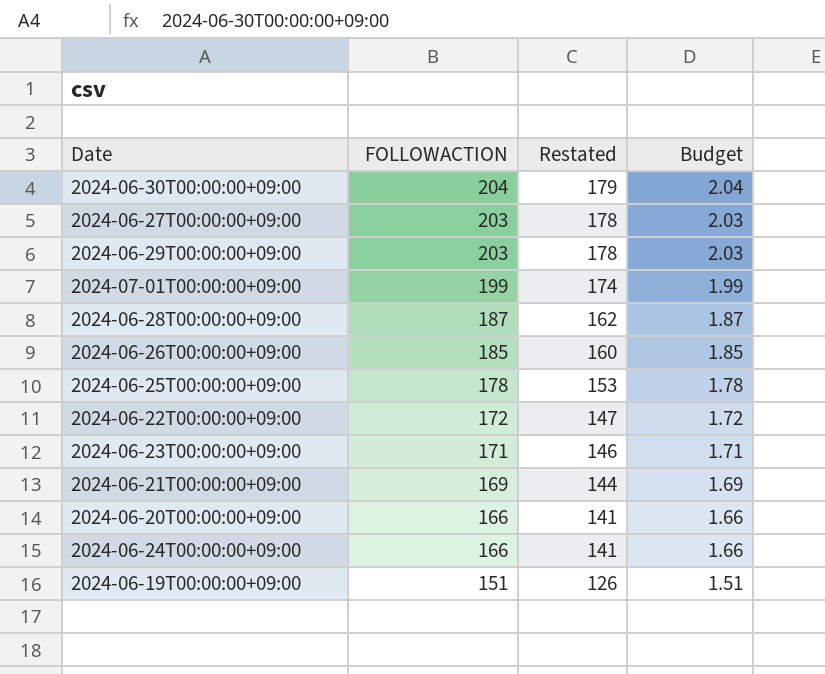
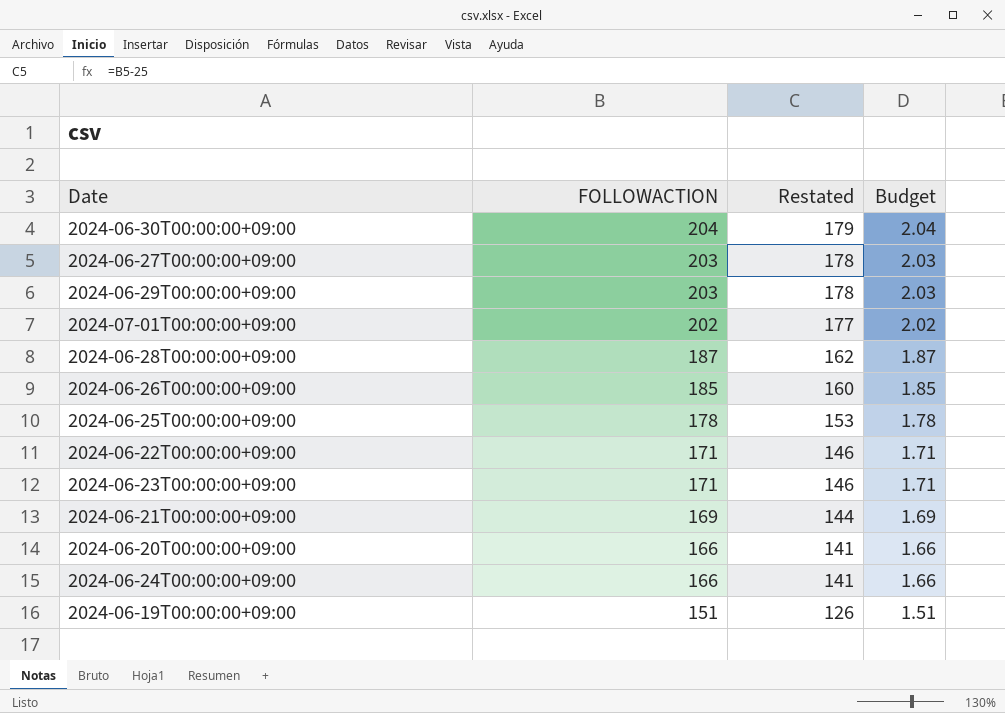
2024-07-01T00:00:00+09:00 | FOLLOWACTION: 199 -> 202
2024-07-01T00:00:00+09:00 | Restated: 174 -> 177
2024-07-01T00:00:00+09:00 | Budget: 1.99 -> 2.02
2024-06-22T00:00:00+09:00 | FOLLOWACTION: 172 -> 171
2024-06-22T00:00:00+09:00 | Restated: 147 -> 146
2024-06-22T00:00:00+09:00 | Budget: 1.72 -> 1.71

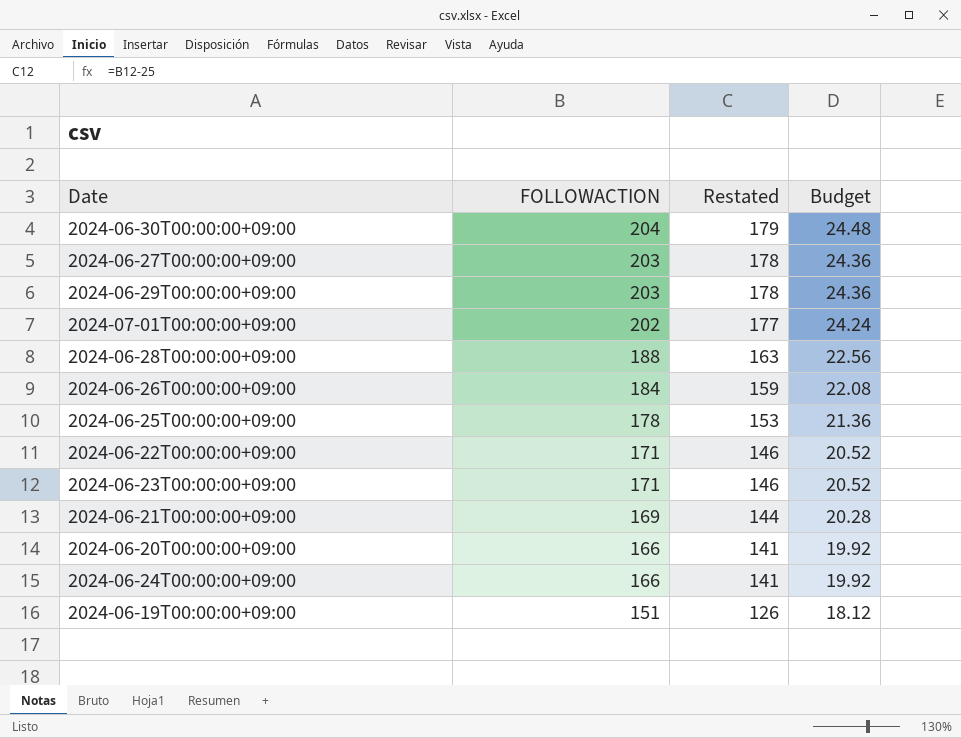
column Budget | formula: [FOLLOWACTION] * 0.01 -> [FOLLOWACTION] * 0.12
2024-06-28T00:00:00+09:00 | FOLLOWACTION: 187 -> 188
2024-06-28T00:00:00+09:00 | Restated: 162 -> 163
2024-06-26T00:00:00+09:00 | FOLLOWACTION: 185 -> 184
2024-06-26T00:00:00+09:00 | Restated: 160 -> 159

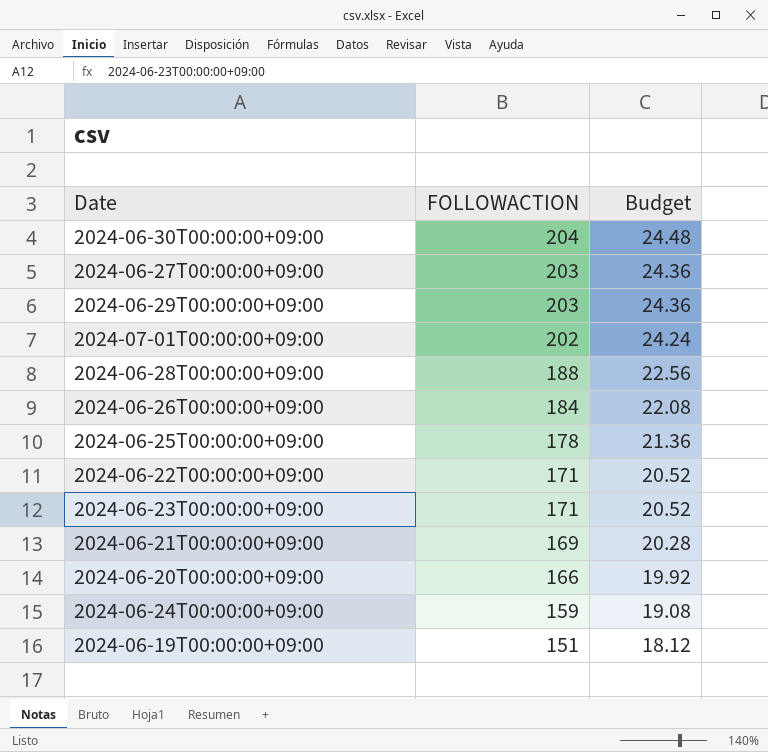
column Restated | formula: [FOLLOWACTION] - 25 -> none
2024-06-24T00:00:00+09:00 | FOLLOWACTION: 166 -> 159
2024-06-24T00:00:00+09:00 | Budget: 19.92 -> 19.08

